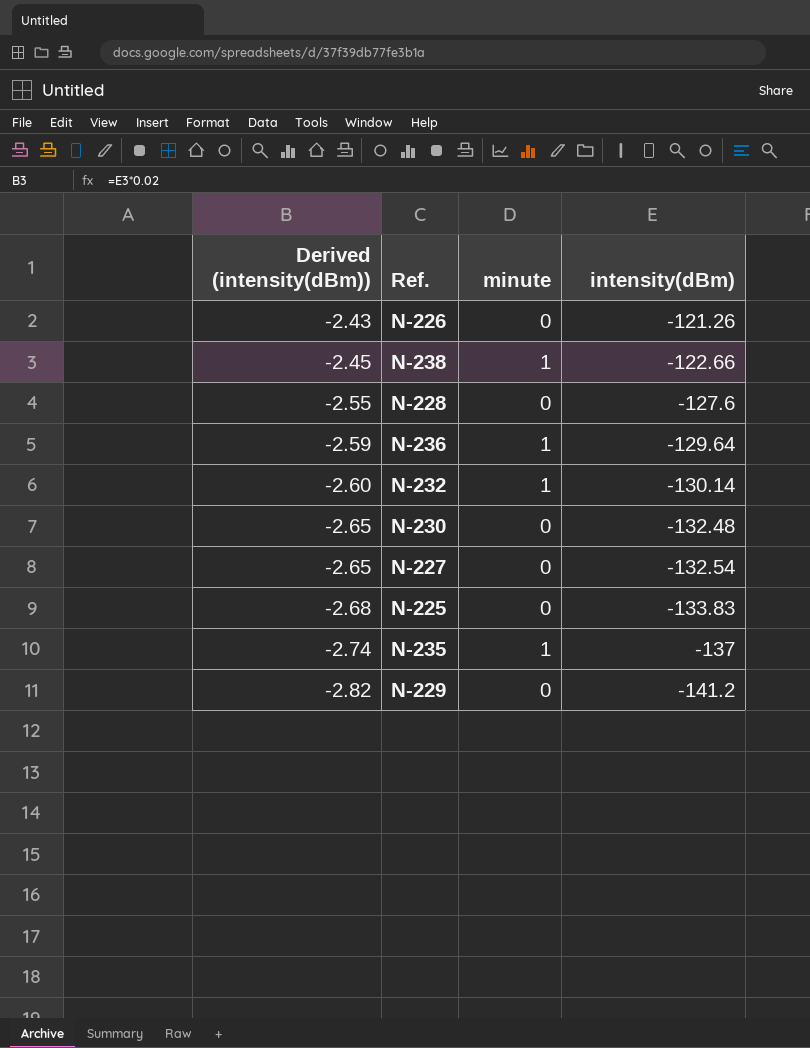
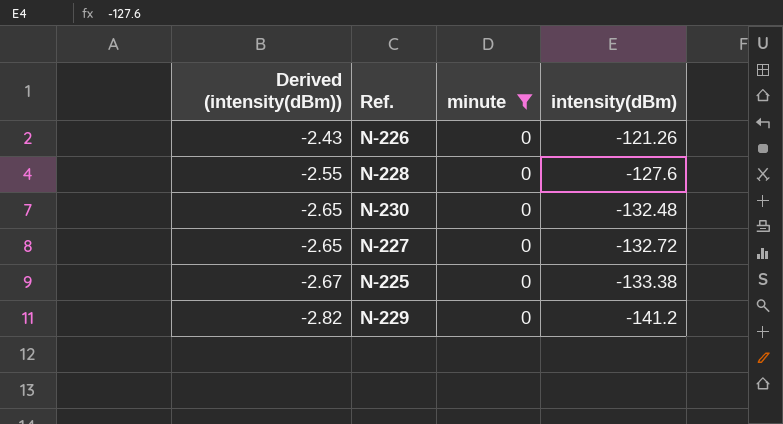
filter: none -> minute = 0
N-227 | intensity(dBm): -132.54 -> -132.72
N-225 | Derived (intensity(dBm)): -2.68 -> -2.67
N-225 | intensity(dBm): -133.83 -> -133.38

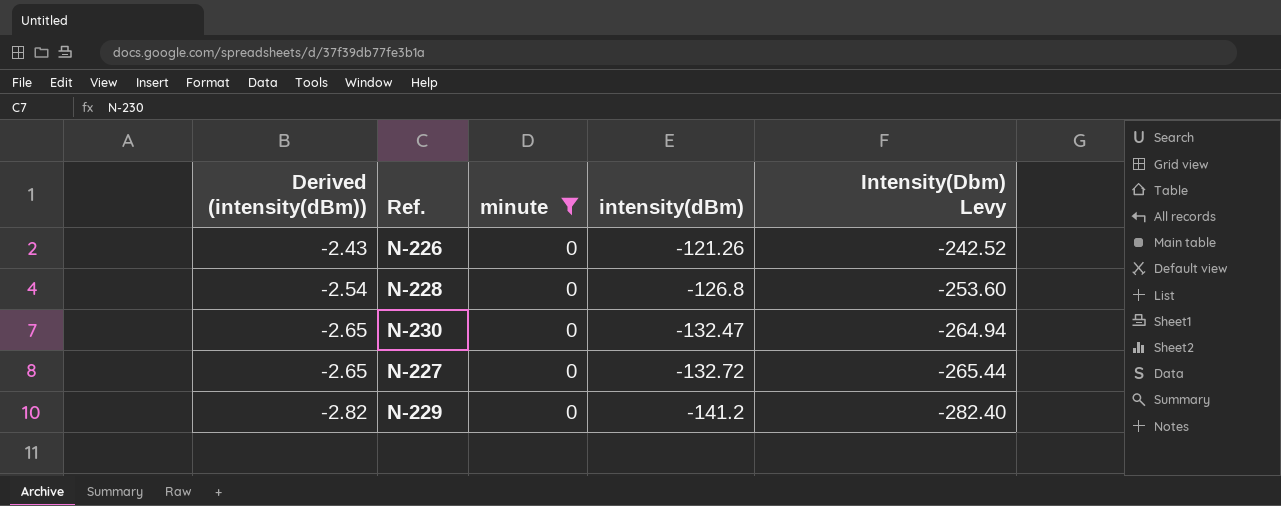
column Intensity(Dbm) Levy | formula: none -> [intensity(dBm)] * 2
row N-225: -2.67 | 0 | -133.38 -> none
N-228 | Derived (intensity(dBm)): -2.55 -> -2.54
N-228 | intensity(dBm): -127.6 -> -126.8
N-230 | intensity(dBm): -132.48 -> -132.47

